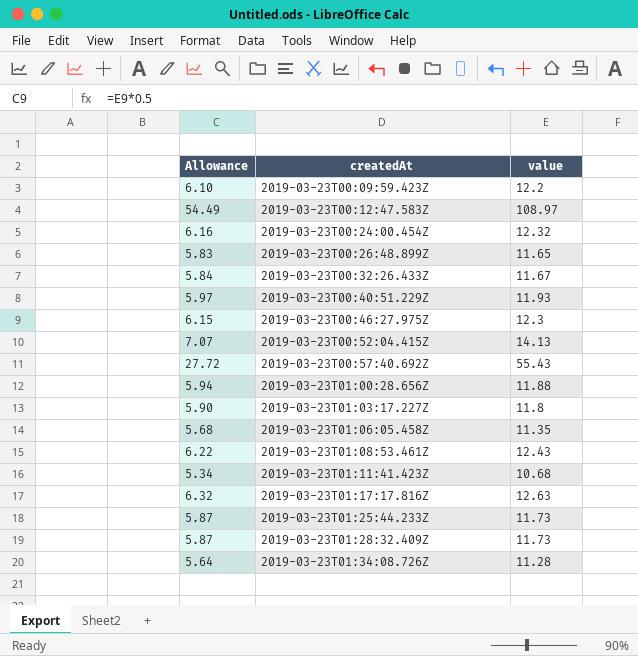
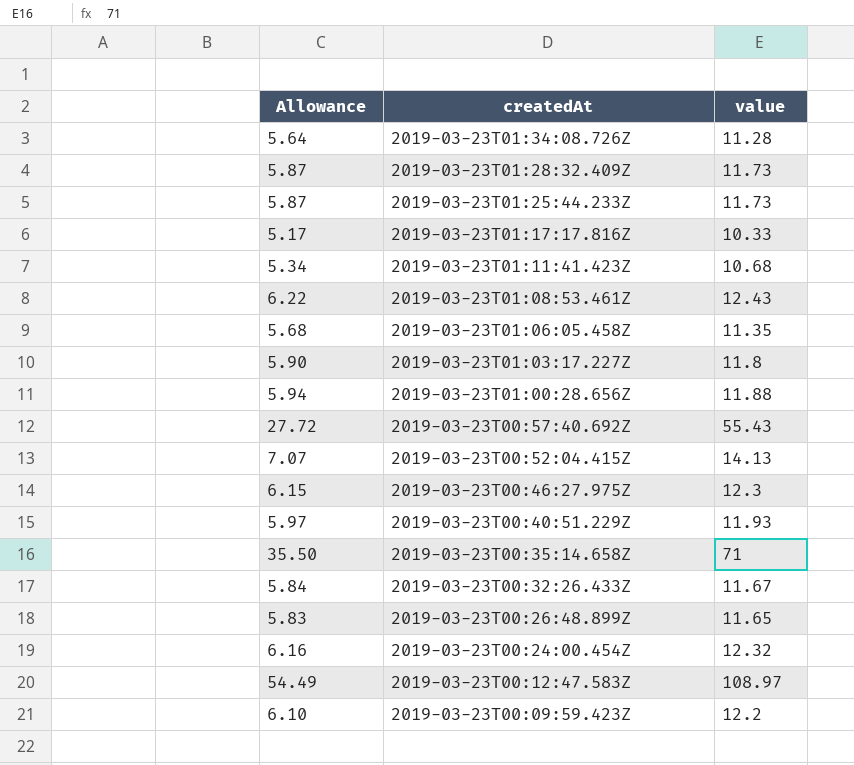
row order: createdAt ascending -> createdAt descending
2019-03-23T01:17:17.816Z | Allowance: 6.32 -> 5.17
2019-03-23T01:17:17.816Z | value: 12.63 -> 10.33
row 2019-03-23T00:35:14.658Z: none -> 35.50 | 71

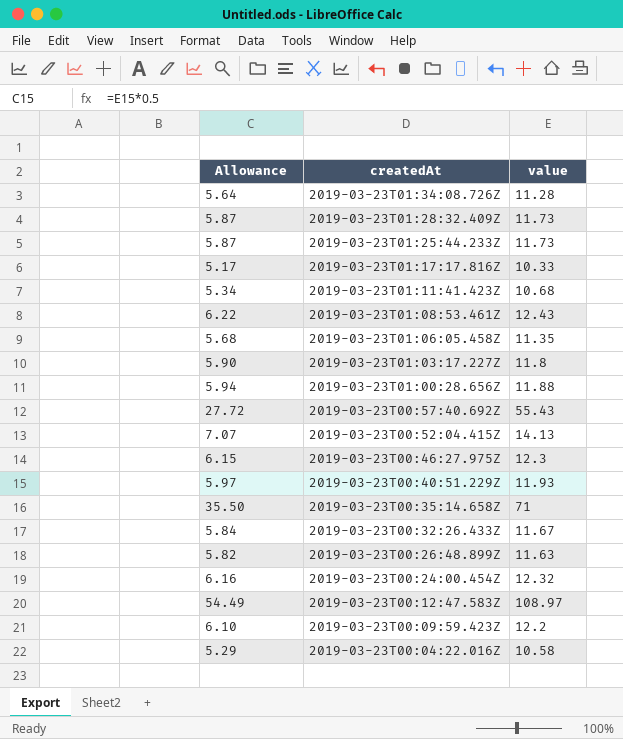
2019-03-23T00:26:48.899Z | Allowance: 5.83 -> 5.82
2019-03-23T00:26:48.899Z | value: 11.65 -> 11.63
row 2019-03-23T00:04:22.016Z: none -> 5.29 | 10.58

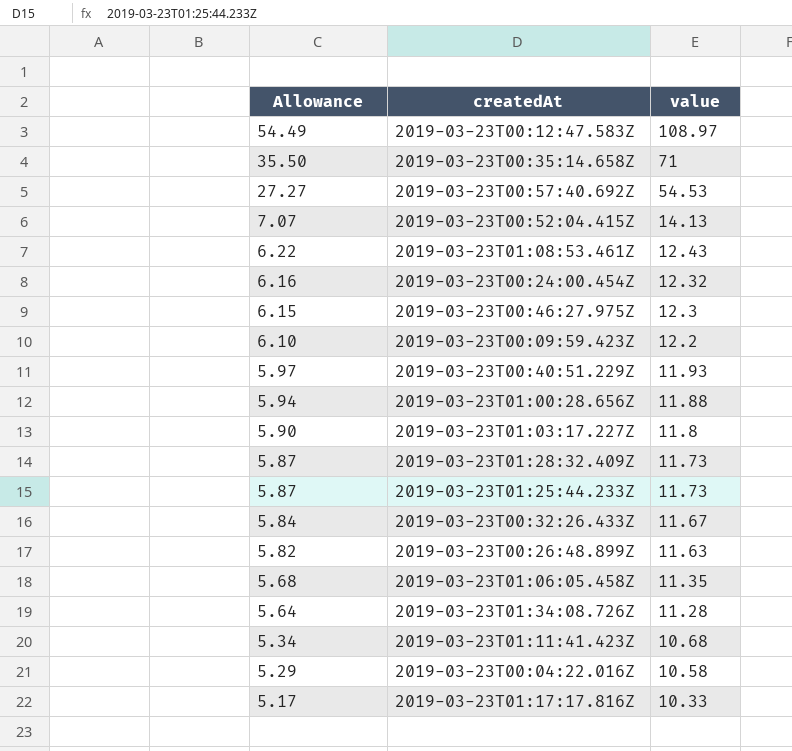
row order: createdAt descending -> Allowance descending
2019-03-23T00:57:40.692Z | Allowance: 27.72 -> 27.27
2019-03-23T00:57:40.692Z | value: 55.43 -> 54.53

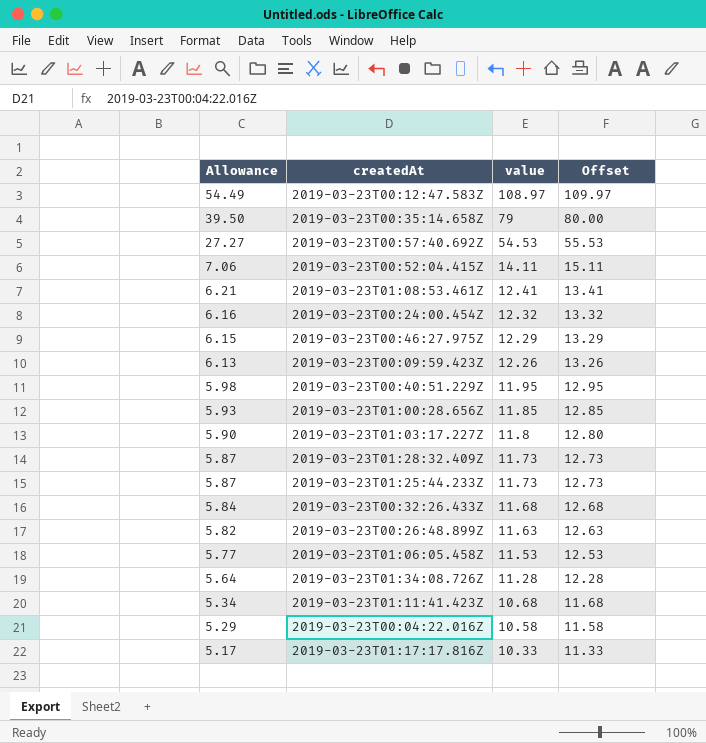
column Offset | formula: none -> [value] + 1
2019-03-23T00:35:14.658Z | Allowance: 35.50 -> 39.50
2019-03-23T00:35:14.658Z | value: 71 -> 79
2019-03-23T00:52:04.415Z | Allowance: 7.07 -> 7.06
2019-03-23T00:52:04.415Z | value: 14.13 -> 14.11
2019-03-23T01:08:53.461Z | Allowance: 6.22 -> 6.21
2019-03-23T01:08:53.461Z | value: 12.43 -> 12.41
2019-03-23T00:46:27.975Z | value: 12.3 -> 12.29
2019-03-23T00:09:59.423Z | Allowance: 6.10 -> 6.13
2019-03-23T00:09:59.423Z | value: 12.2 -> 12.26
2019-03-23T00:40:51.229Z | Allowance: 5.97 -> 5.98
2019-03-23T00:40:51.229Z | value: 11.93 -> 11.95
2019-03-23T01:00:28.656Z | Allowance: 5.94 -> 5.93
2019-03-23T01:00:28.656Z | value: 11.88 -> 11.85
2019-03-23T00:32:26.433Z | value: 11.67 -> 11.68
2019-03-23T01:06:05.458Z | Allowance: 5.68 -> 5.77
2019-03-23T01:06:05.458Z | value: 11.35 -> 11.53

